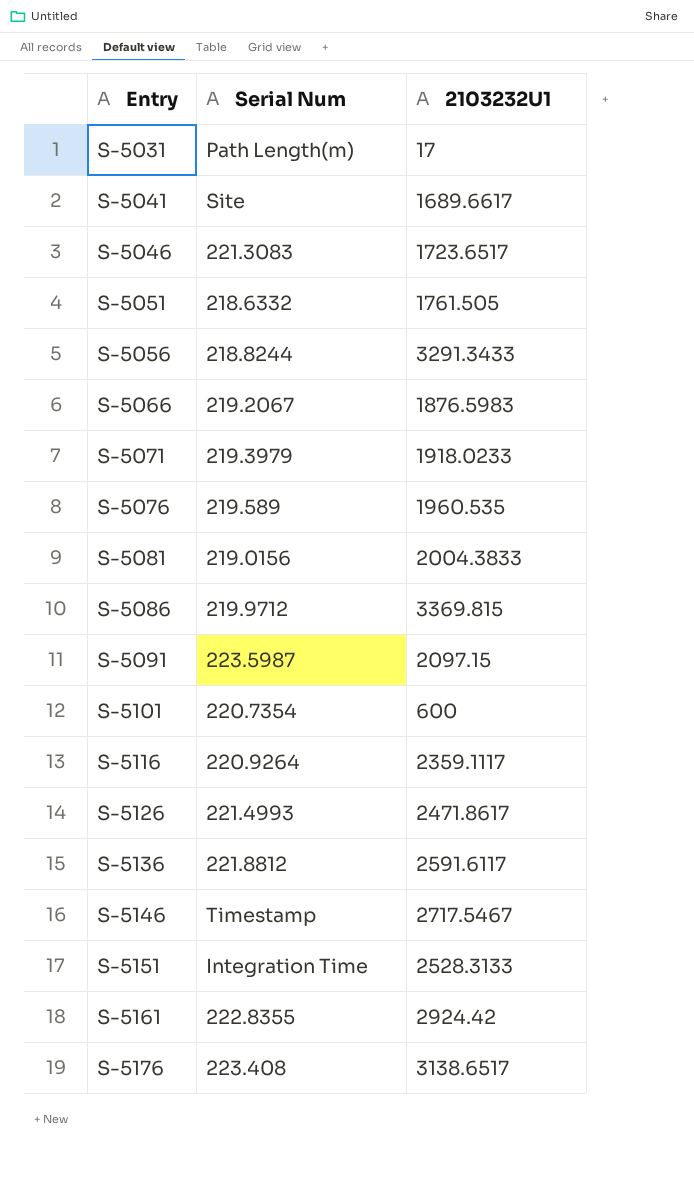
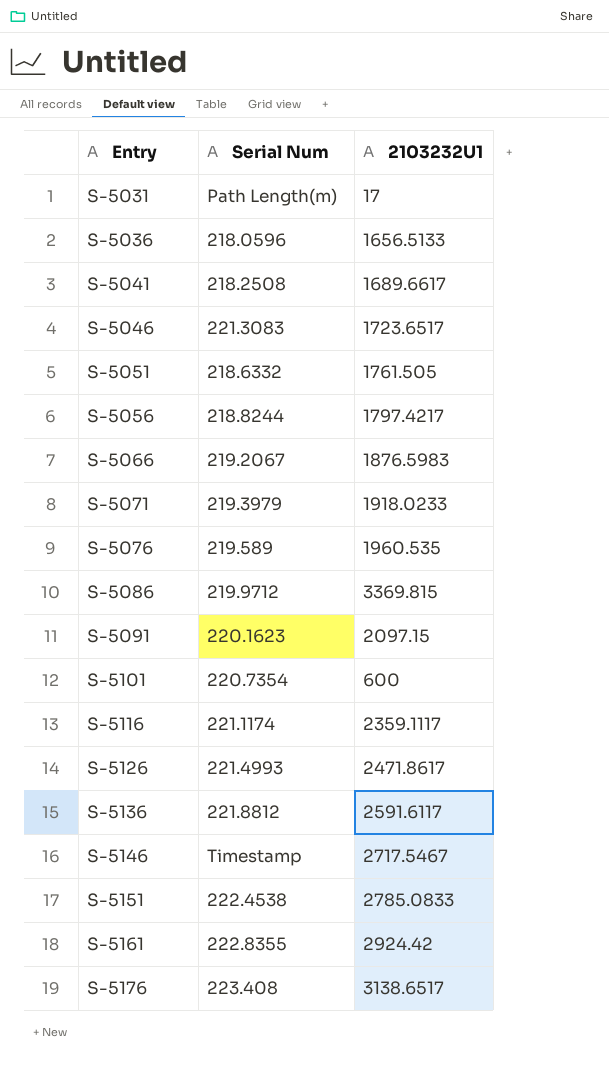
row S-5081: 219.0156 | 2004.3833 -> none
row S-5036: none -> 218.0596 | 1656.5133
S-5041 | Serial Num: Site -> 218.2508
S-5056 | 2103232U1: 3291.3433 -> 1797.4217
S-5091 | Serial Num: 223.5987 -> 220.1623
S-5116 | Serial Num: 220.9264 -> 221.1174
S-5151 | Serial Num: Integration Time -> 222.4538
S-5151 | 2103232U1: 2528.3133 -> 2785.0833

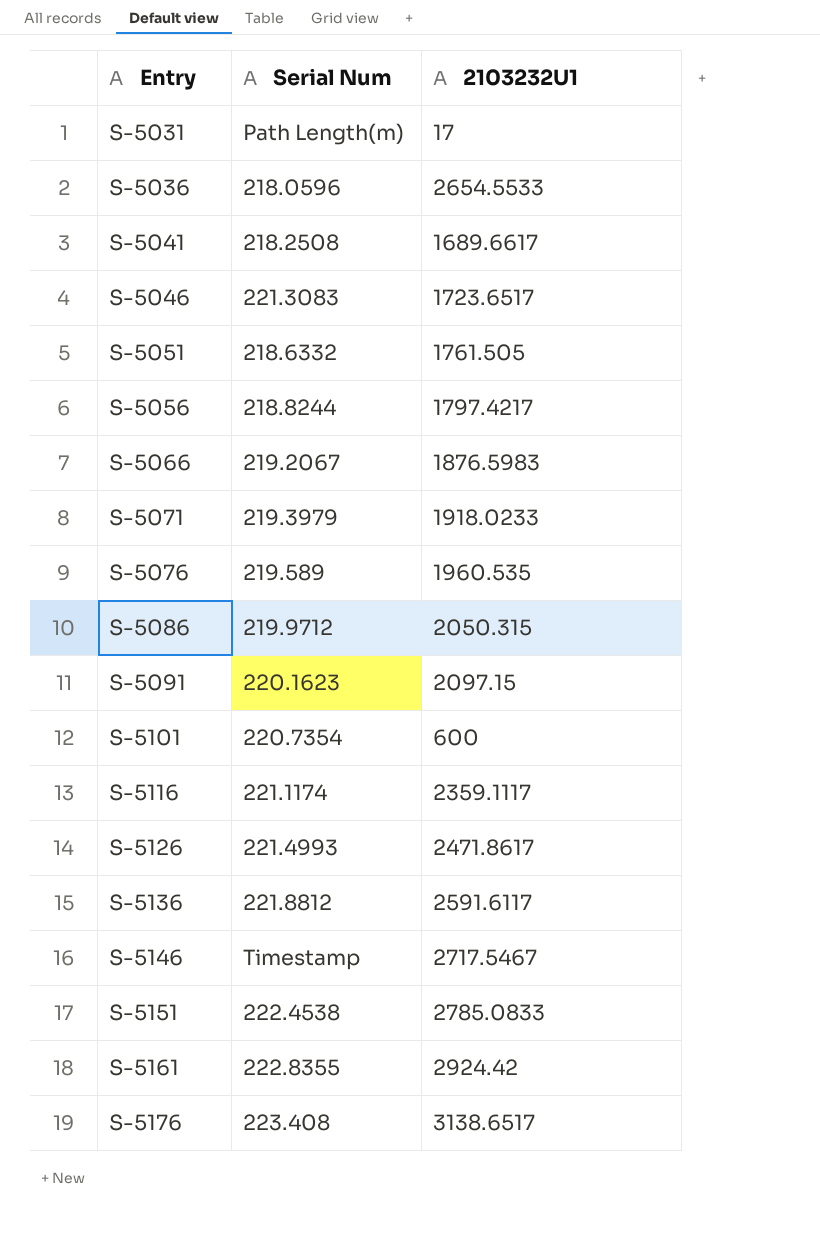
S-5036 | 2103232U1: 1656.5133 -> 2654.5533
S-5086 | 2103232U1: 3369.815 -> 2050.315

